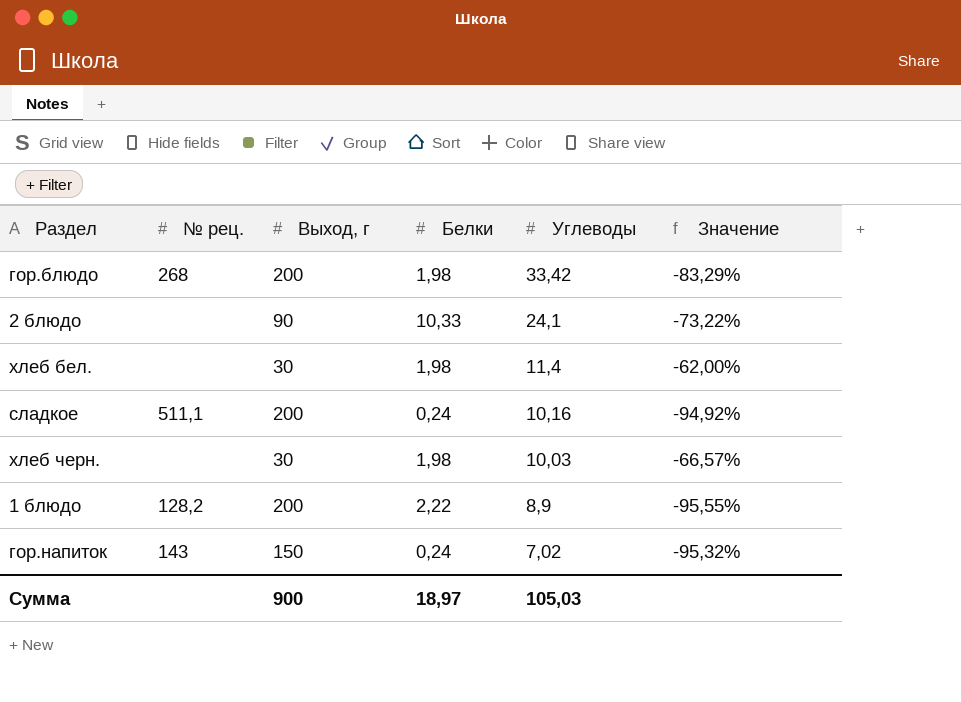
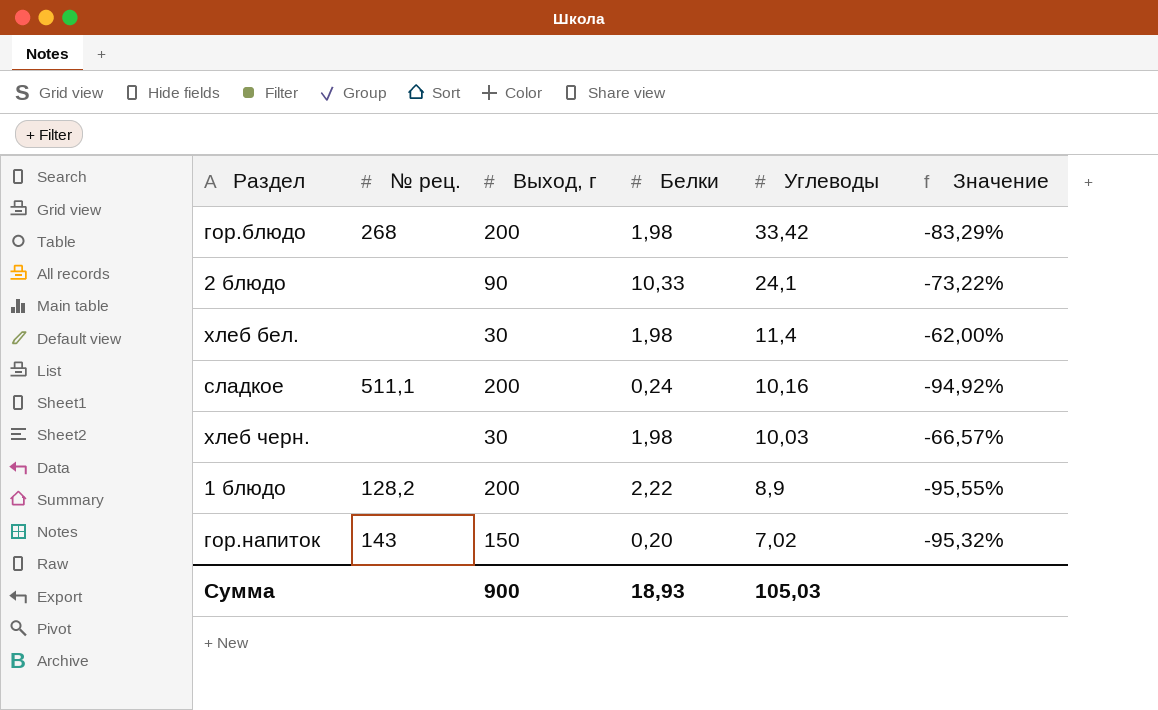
гор.напиток | Белки: 0,24 -> 0,20
Сумма | Белки: 18,97 -> 18,93

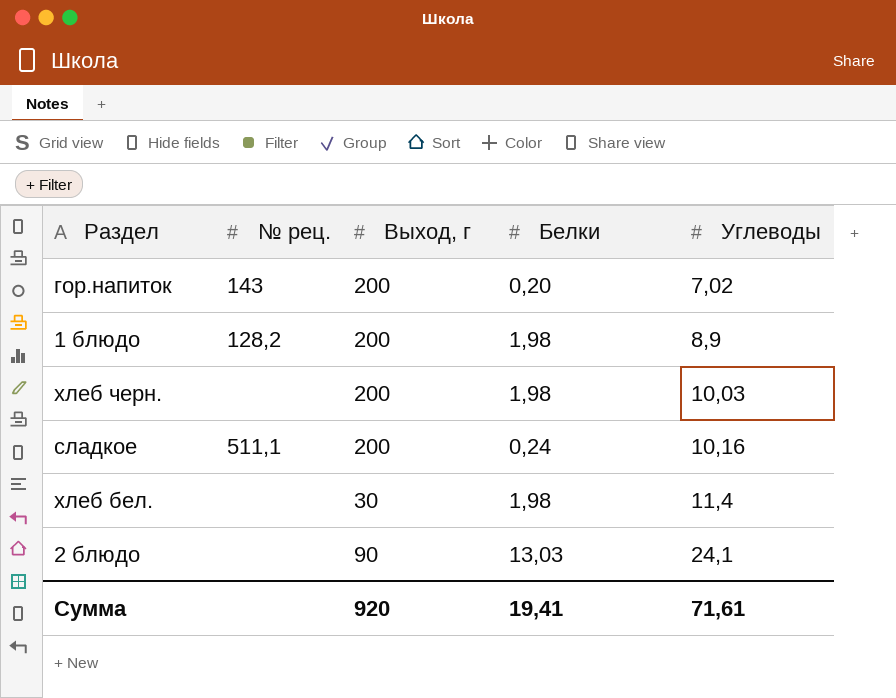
row order: Углеводы descending -> Углеводы ascending
column Значение | formula: ([Углеводы] - [Выход, г]) / [Выход, г] -> none
row гор.блюдо: 268 | 200 | 1,98 | 33,42 | -83,29% -> none
гор.напиток | Выход, г: 150 -> 200
1 блюдо | Белки: 2,22 -> 1,98
хлеб черн. | Выход, г: 30 -> 200
2 блюдо | Белки: 10,33 -> 13,03
Сумма | Выход, г: 900 -> 920
Сумма | Белки: 18,93 -> 19,41
Сумма | Углеводы: 105,03 -> 71,61

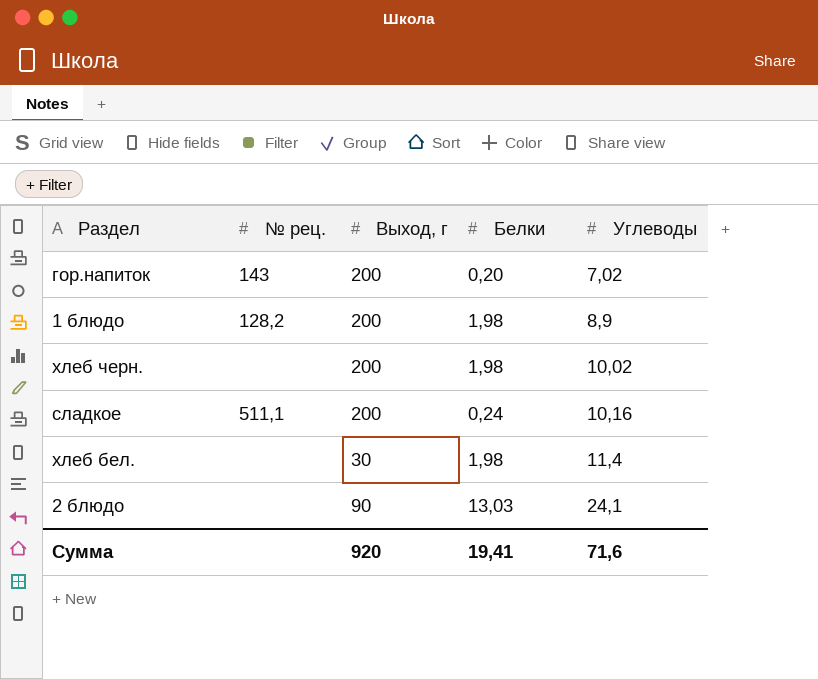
хлеб черн. | Углеводы: 10,03 -> 10,02
Сумма | Углеводы: 71,61 -> 71,6

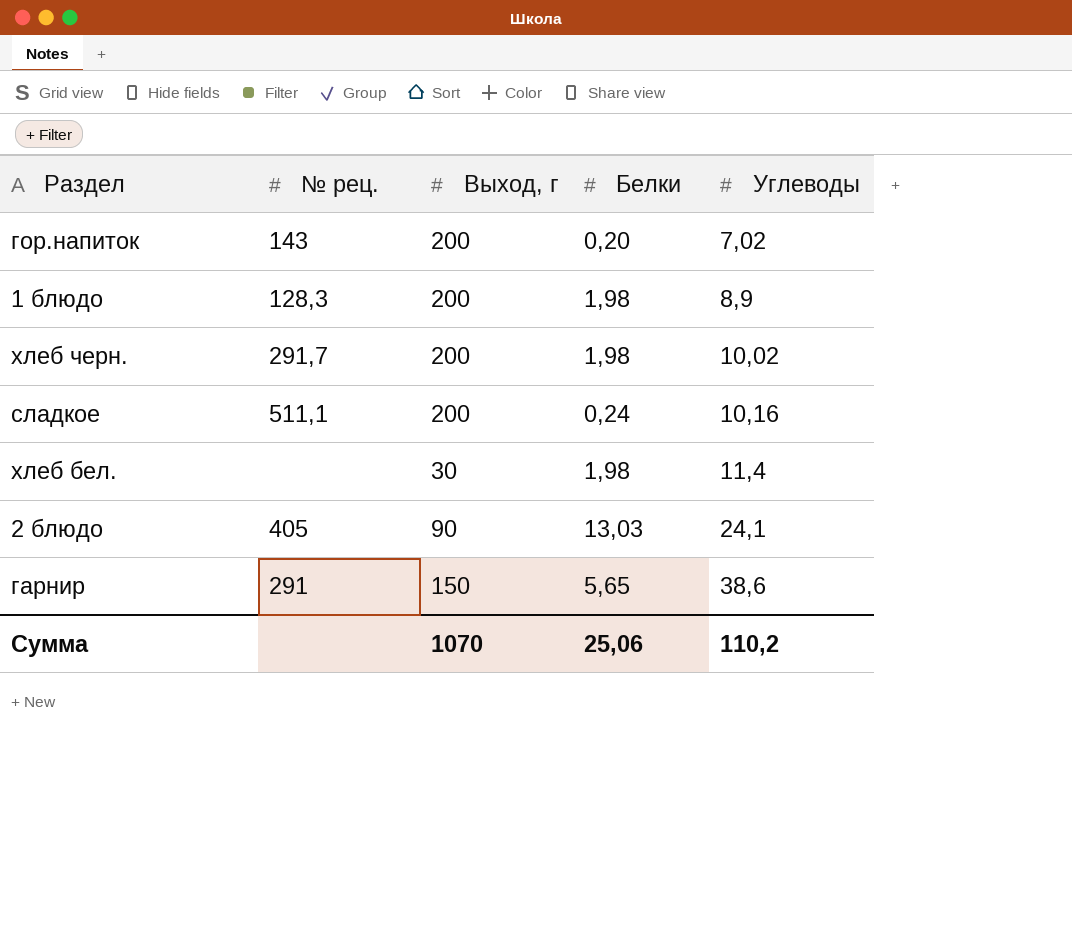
1 блюдо | № рец.: 128,2 -> 128,3
хлеб черн. | № рец.: none -> 291,7
2 блюдо | № рец.: none -> 405
row гарнир: none -> 291 | 150 | 5,65 | 38,6
Сумма | Выход, г: 920 -> 1070
Сумма | Белки: 19,41 -> 25,06
Сумма | Углеводы: 71,6 -> 110,2

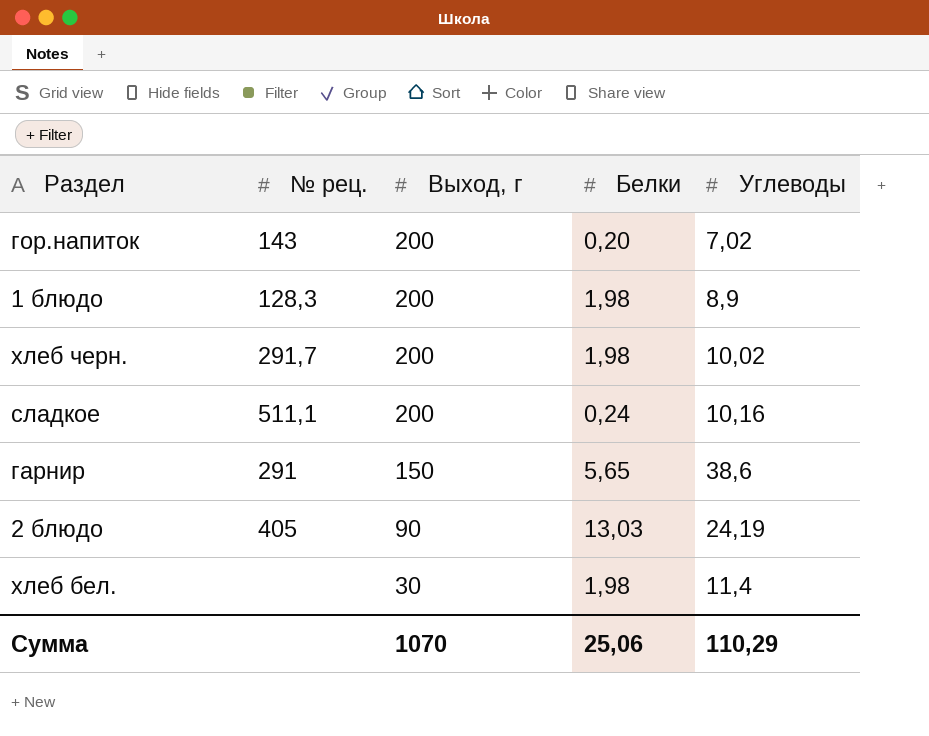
row order: Углеводы ascending -> Выход, г descending
2 блюдо | Углеводы: 24,1 -> 24,19
Сумма | Углеводы: 110,2 -> 110,29

